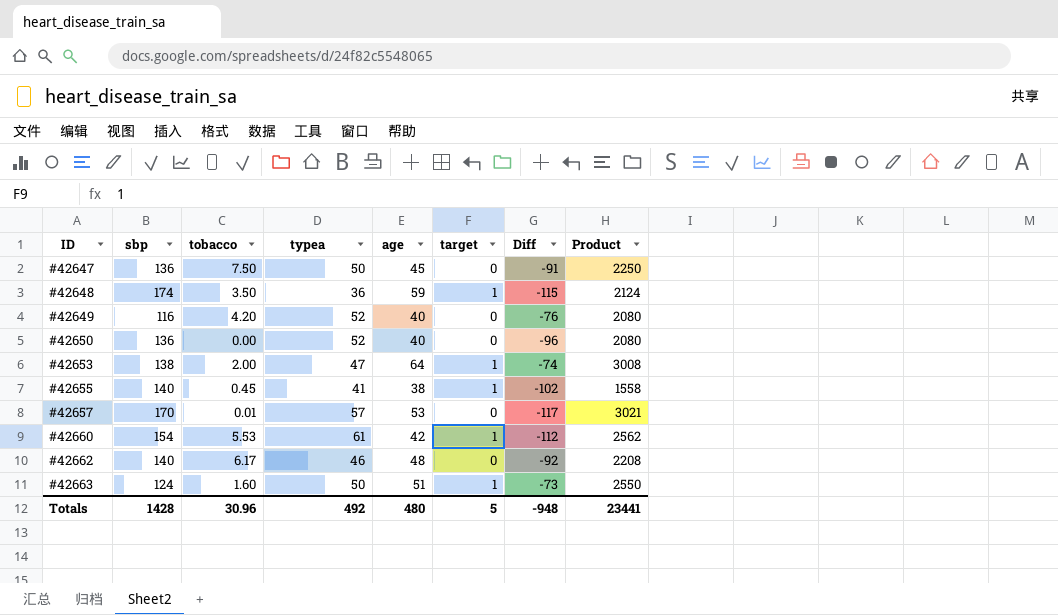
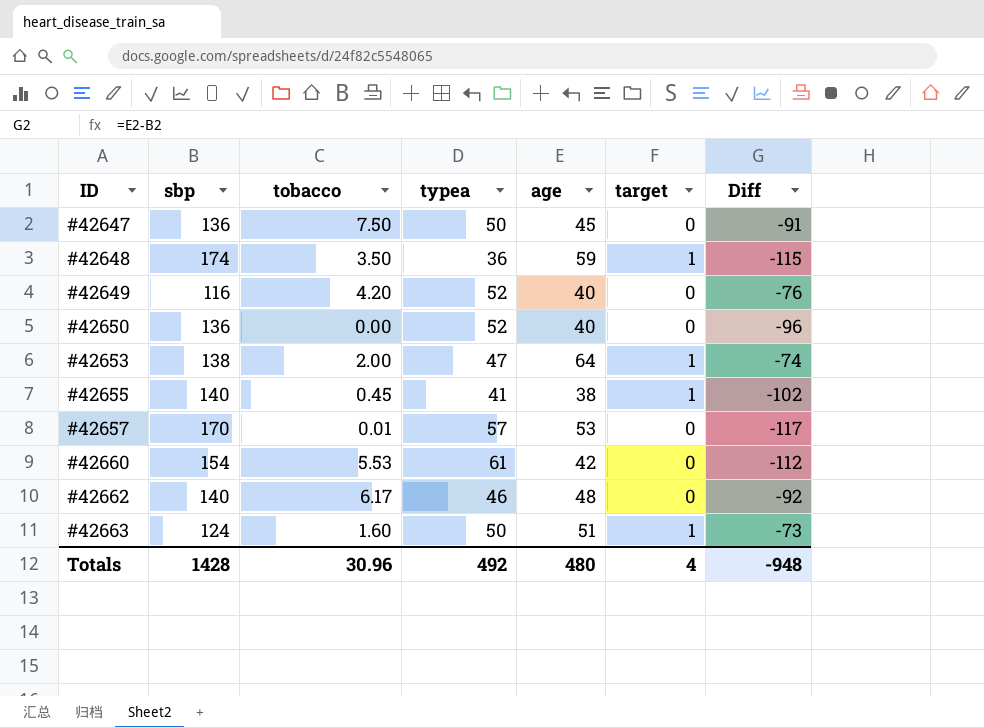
column Product | formula: [typea] * [age] -> none
#42660 | target: 1 -> 0
Totals | target: 5 -> 4

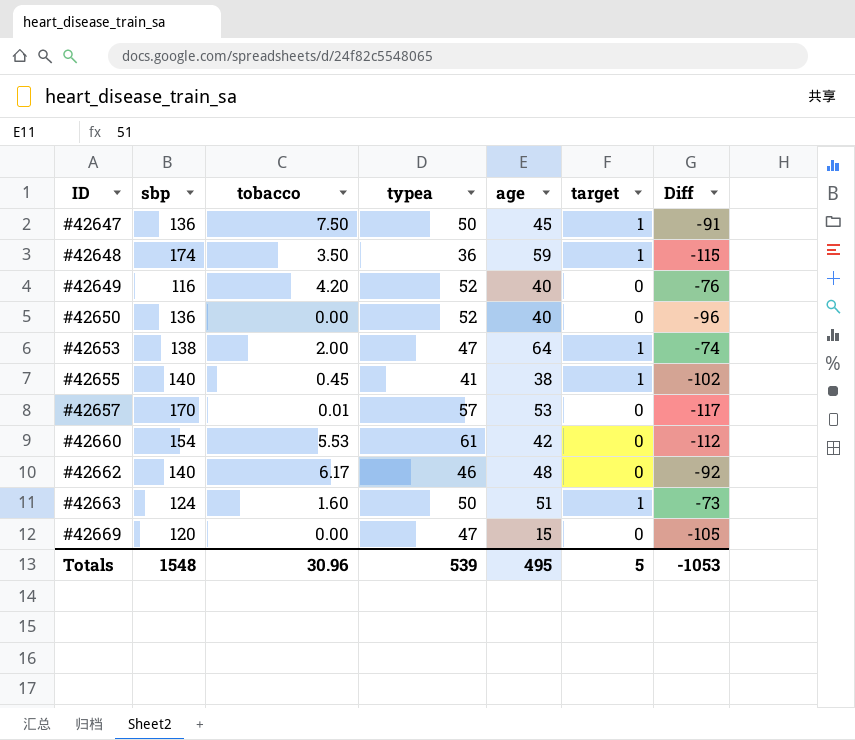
#42647 | target: 0 -> 1
row #42669: none -> 120 | 0.00 | 47 | 15 | 0 | -105
Totals | sbp: 1428 -> 1548
Totals | typea: 492 -> 539
Totals | age: 480 -> 495
Totals | target: 4 -> 5
Totals | Diff: -948 -> -1053

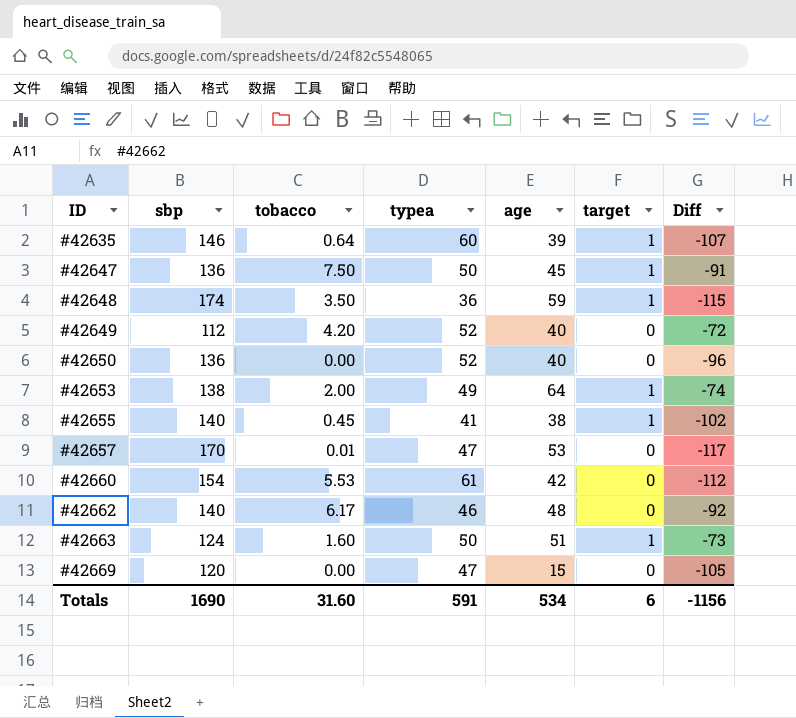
row #42635: none -> 146 | 0.64 | 60 | 39 | 1 | -107
#42649 | sbp: 116 -> 112
#42649 | Diff: -76 -> -72
#42653 | typea: 47 -> 49
#42657 | typea: 57 -> 47
Totals | sbp: 1548 -> 1690
Totals | tobacco: 30.96 -> 31.60
Totals | typea: 539 -> 591
Totals | age: 495 -> 534
Totals | target: 5 -> 6
Totals | Diff: -1053 -> -1156

